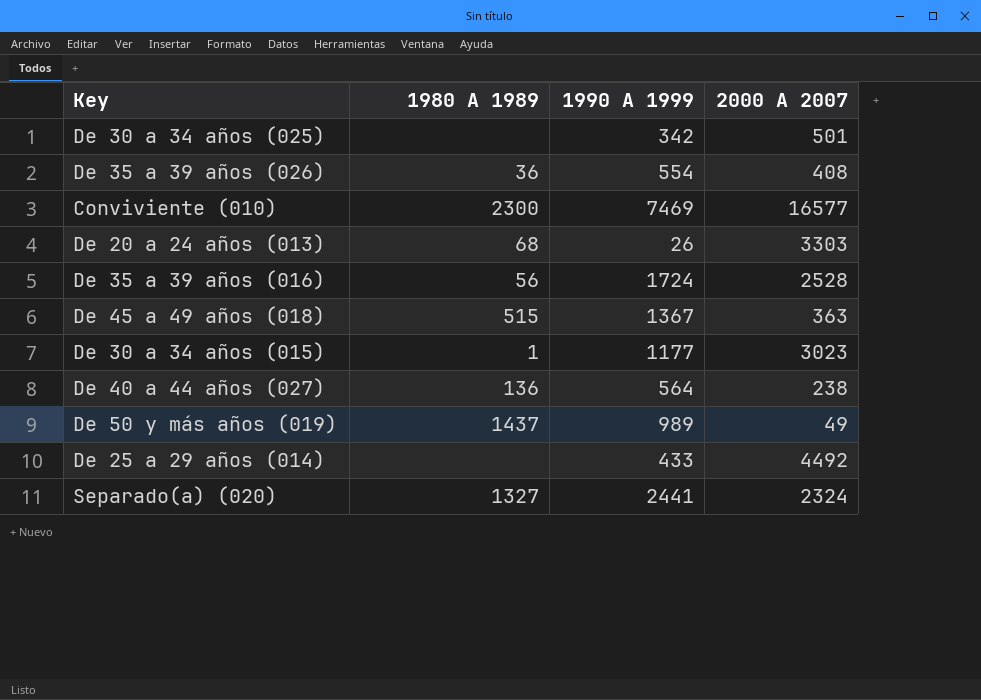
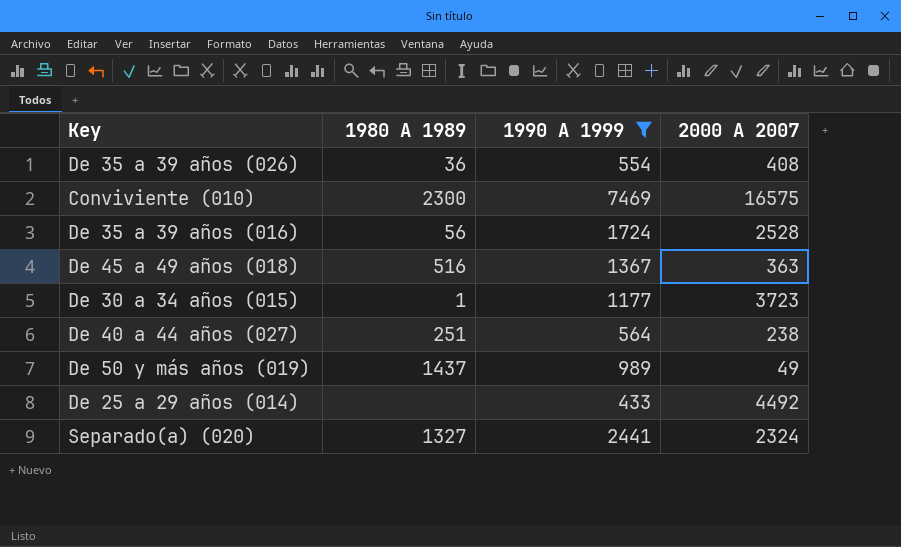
filter: none -> 1990 A 1999 >= 433
Conviviente (010) | 2000 A 2007: 16577 -> 16575
De 45 a 49 años (018) | 1980 A 1989: 515 -> 516
De 30 a 34 años (015) | 2000 A 2007: 3023 -> 3723
De 40 a 44 años (027) | 1980 A 1989: 136 -> 251

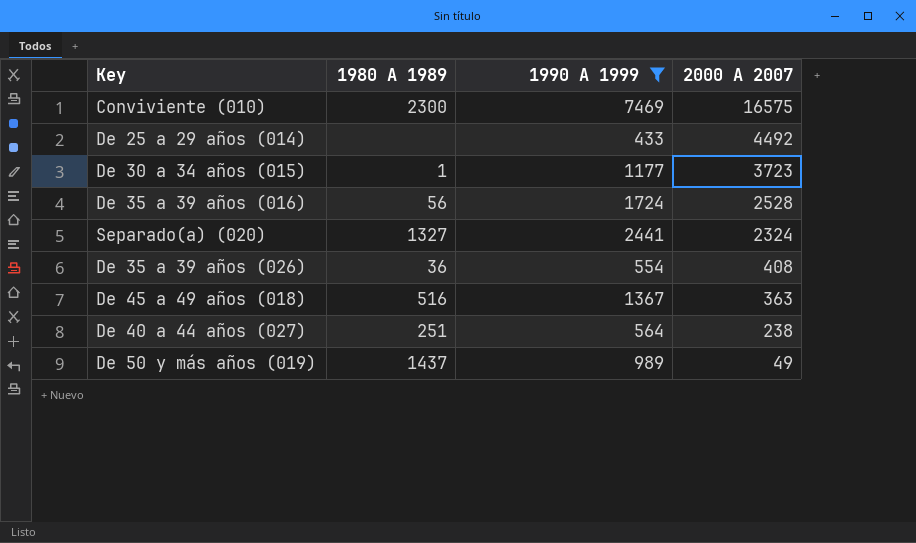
row order: none -> 2000 A 2007 descending

